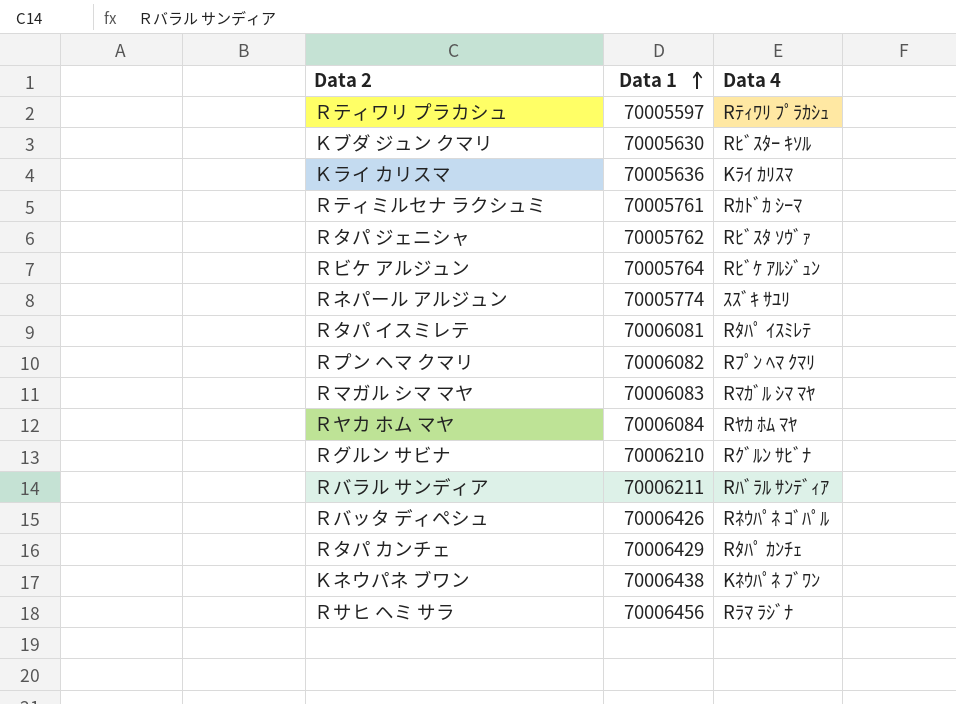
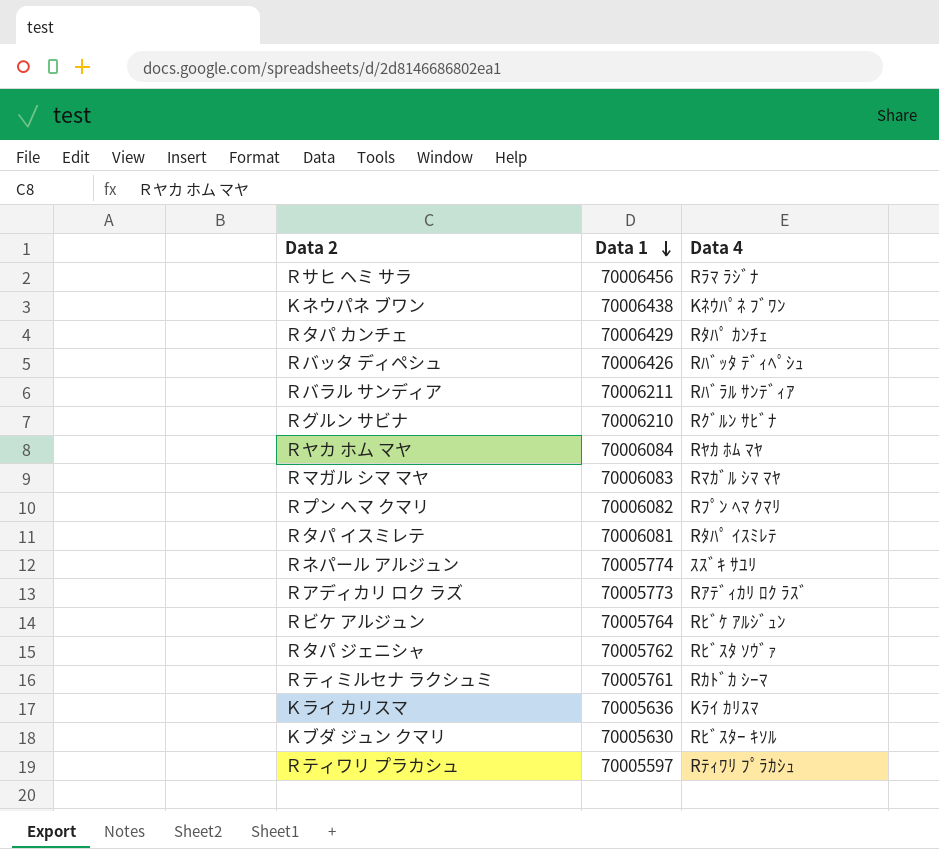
row order: Data 1 ascending -> Data 1 descending
Ｒバッタ ディペシュ | Data 4: Rﾈｳﾊﾟﾈ ｺﾞﾊﾟﾙ -> Rﾊﾞｯﾀ ﾃﾞｨﾍﾟｼｭ
row Ｒアディカリ ロク ラズ: none -> 70005773 | Rｱﾃﾞｨｶﾘ ﾛｸ ﾗｽﾞ

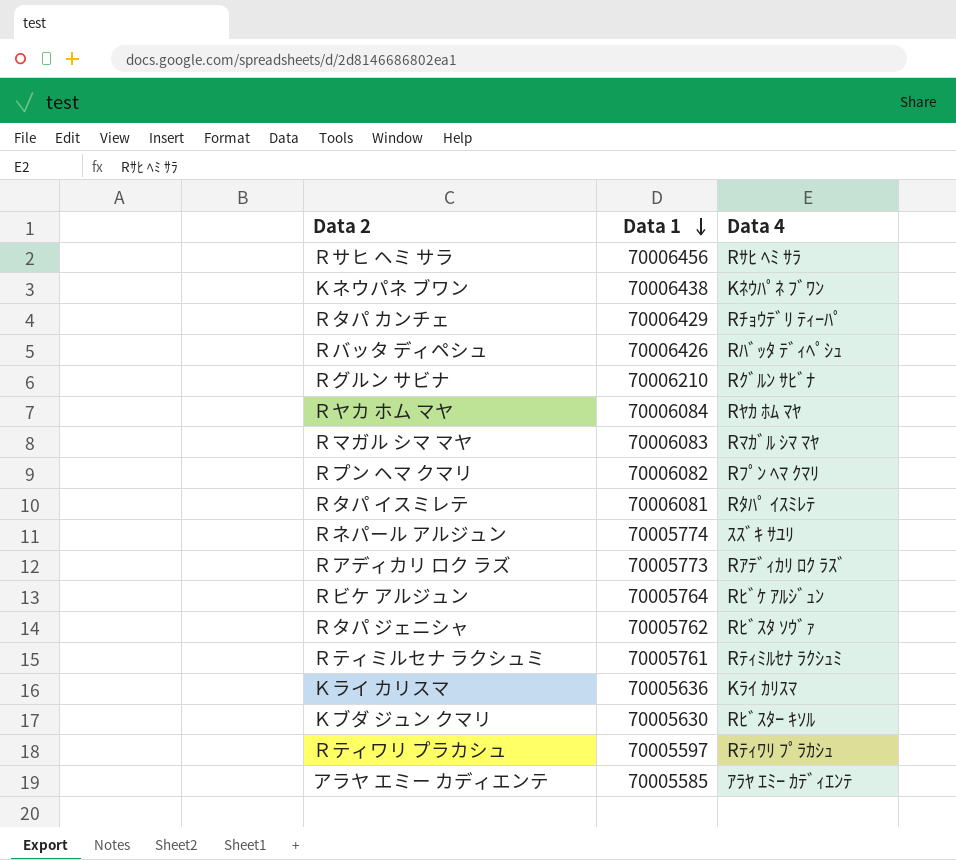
row Ｒバラル サンディア: 70006211 | Rﾊﾞﾗﾙ ｻﾝﾃﾞｨｱ -> none
Ｒサヒ ヘミ サラ | Data 4: Rﾗﾏ ﾗｼﾞﾅ -> Rｻﾋ ﾍﾐ ｻﾗ
Ｒタパ カンチェ | Data 4: Rﾀﾊﾟ ｶﾝﾁｪ -> Rﾁｮｳﾃﾞﾘ ﾃｨｰﾊﾟ
Ｒティミルセナ ラクシュミ | Data 4: Rｶﾄﾞｶ ｼｰﾏ -> Rﾃｨﾐﾙｾﾅ ﾗｸｼｭﾐ
row アラヤ エミー カディエンテ: none -> 70005585 | ｱﾗﾔ ｴﾐｰ ｶﾃﾞｨｴﾝﾃ

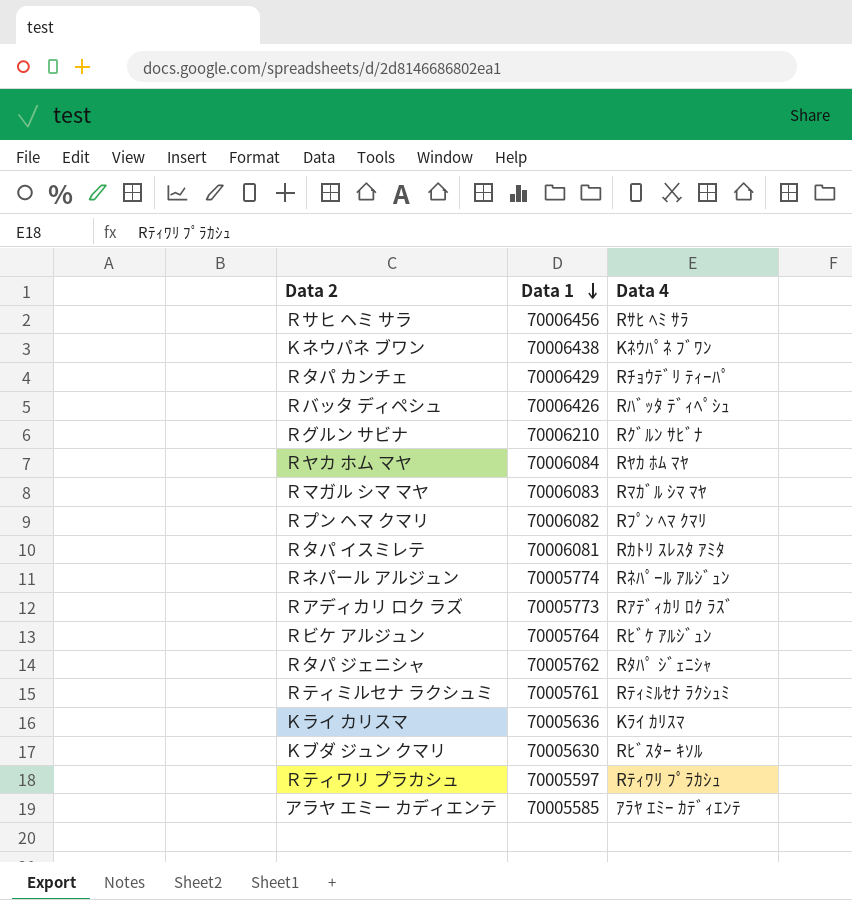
Ｒタパ イスミレテ | Data 4: Rﾀﾊﾟ ｲｽﾐﾚﾃ -> Rｶﾄﾘ ｽﾚｽﾀ ｱﾐﾀ
Ｒネパール アルジュン | Data 4: ｽｽﾞｷ ｻﾕﾘ -> Rﾈﾊﾟｰﾙ ｱﾙｼﾞｭﾝ
Ｒタパ ジェニシャ | Data 4: Rﾋﾞｽﾀ ｿｳﾞｧ -> Rﾀﾊﾟ ｼﾞｪﾆｼｬ

